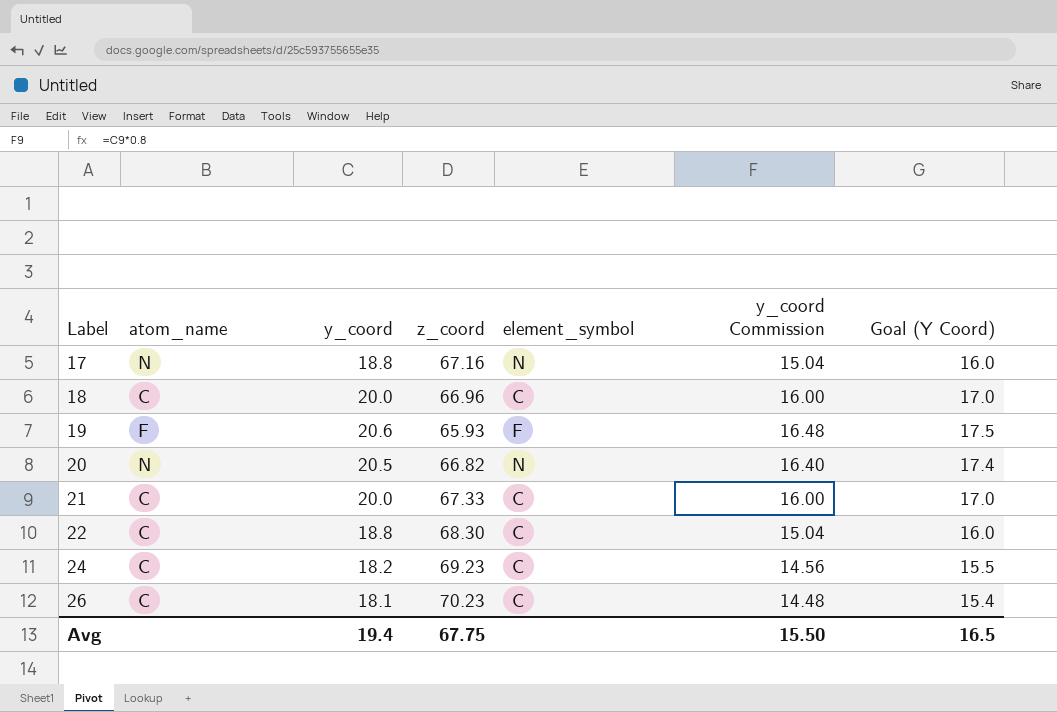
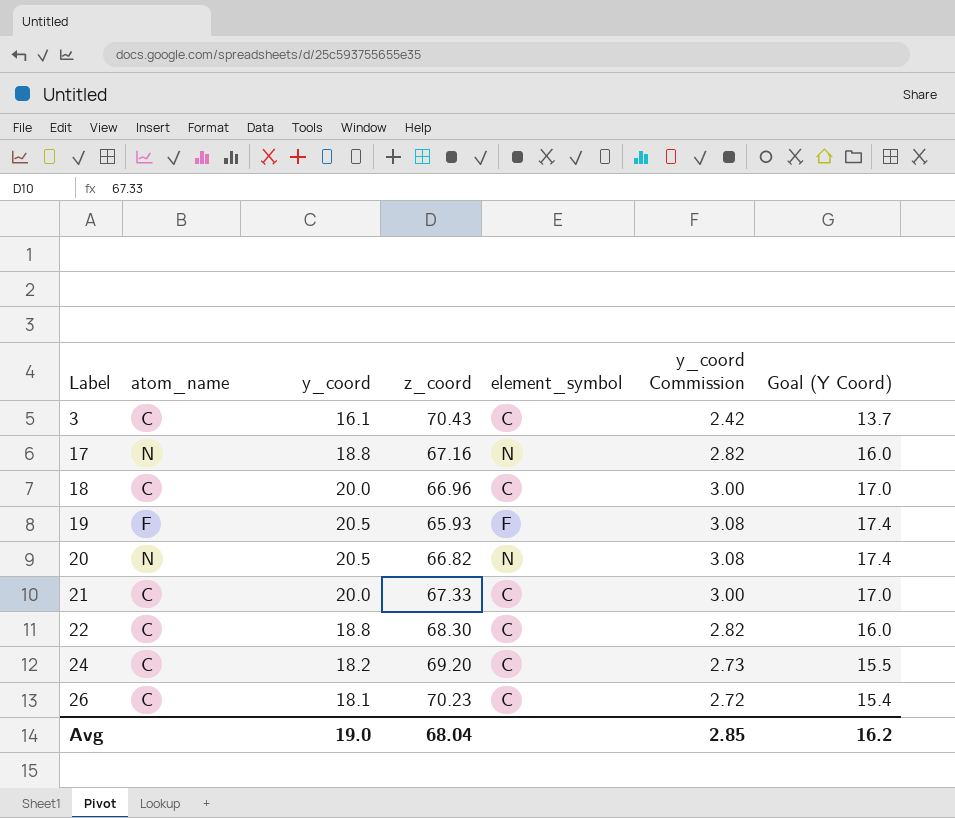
column y_coord Commission | formula: [y_coord] * 0.8 -> [y_coord] * 0.15
row 3: none -> C | 16.1 | 70.43 | C | 2.42 | 13.7
19 | y_coord: 20.6 -> 20.5
19 | Goal (Y Coord): 17.5 -> 17.4
24 | z_coord: 69.23 -> 69.20
Avg | y_coord: 19.4 -> 19.0
Avg | z_coord: 67.75 -> 68.04
Avg | y_coord Commission: 15.50 -> 2.85
Avg | Goal (Y Coord): 16.5 -> 16.2

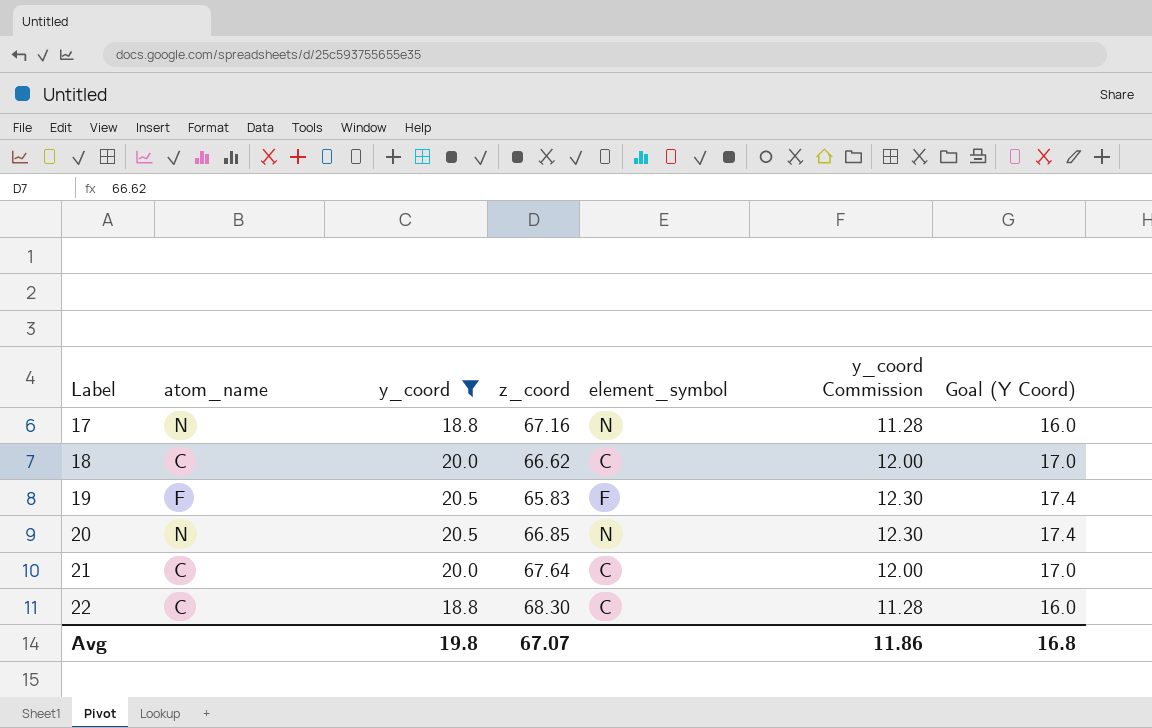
filter: none -> y_coord >= 18.8
column y_coord Commission | formula: [y_coord] * 0.15 -> [y_coord] * 0.6
18 | z_coord: 66.96 -> 66.62
19 | z_coord: 65.93 -> 65.83
20 | z_coord: 66.82 -> 66.85
21 | z_coord: 67.33 -> 67.64
Avg | y_coord: 19.0 -> 19.8
Avg | z_coord: 68.04 -> 67.07
Avg | y_coord Commission: 2.85 -> 11.86
Avg | Goal (Y Coord): 16.2 -> 16.8

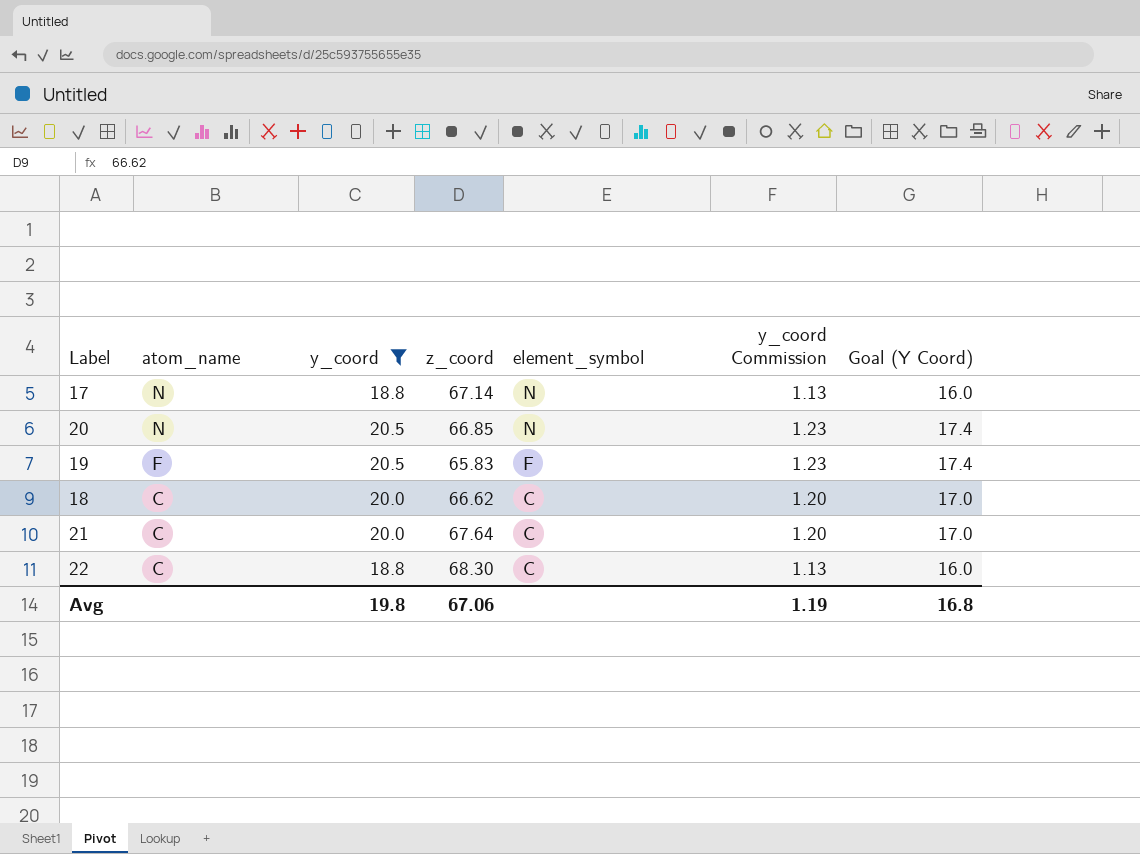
row order: Label ascending -> atom_name descending
column y_coord Commission | formula: [y_coord] * 0.6 -> [y_coord] * 0.06
17 | z_coord: 67.16 -> 67.14
Avg | z_coord: 67.07 -> 67.06
Avg | y_coord Commission: 11.86 -> 1.19

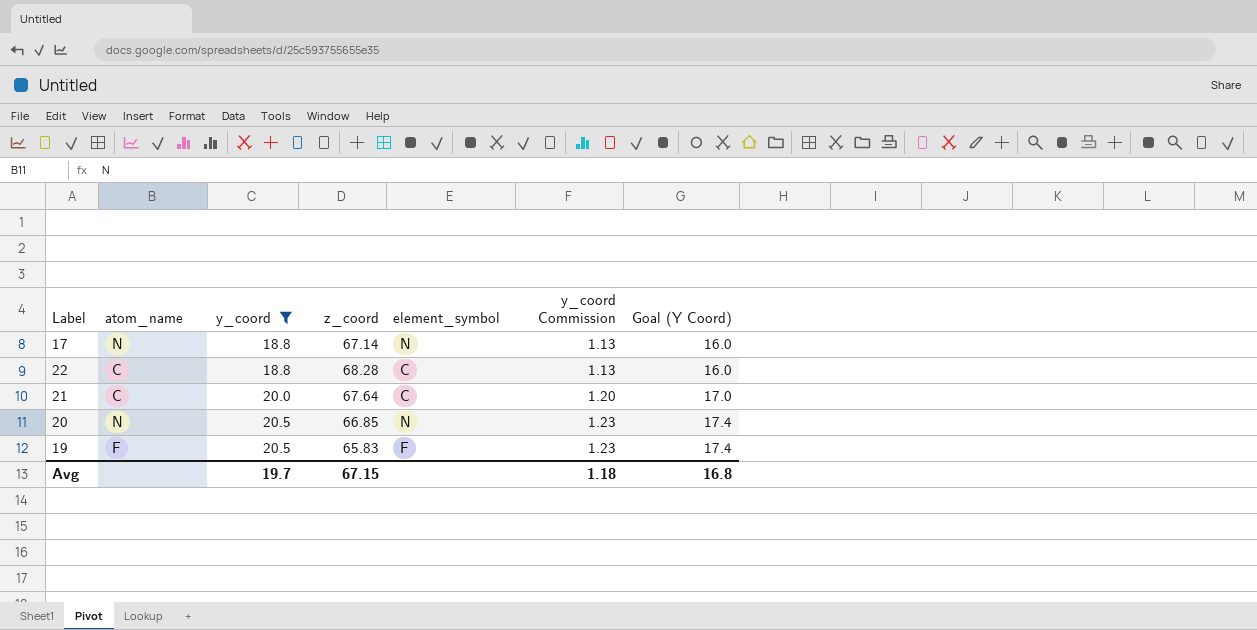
row order: atom_name descending -> y_coord ascending
row 18: C | 20.0 | 66.62 | C | 1.20 | 17.0 -> none
22 | z_coord: 68.30 -> 68.28
Avg | y_coord: 19.8 -> 19.7
Avg | z_coord: 67.06 -> 67.15
Avg | y_coord Commission: 1.19 -> 1.18

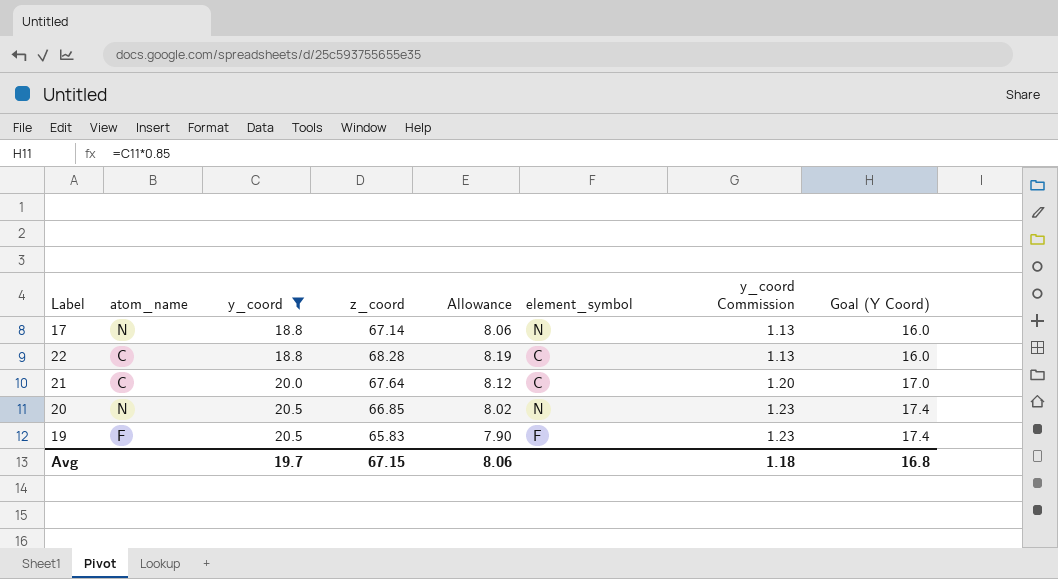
column Allowance | formula: none -> [z_coord] * 0.12

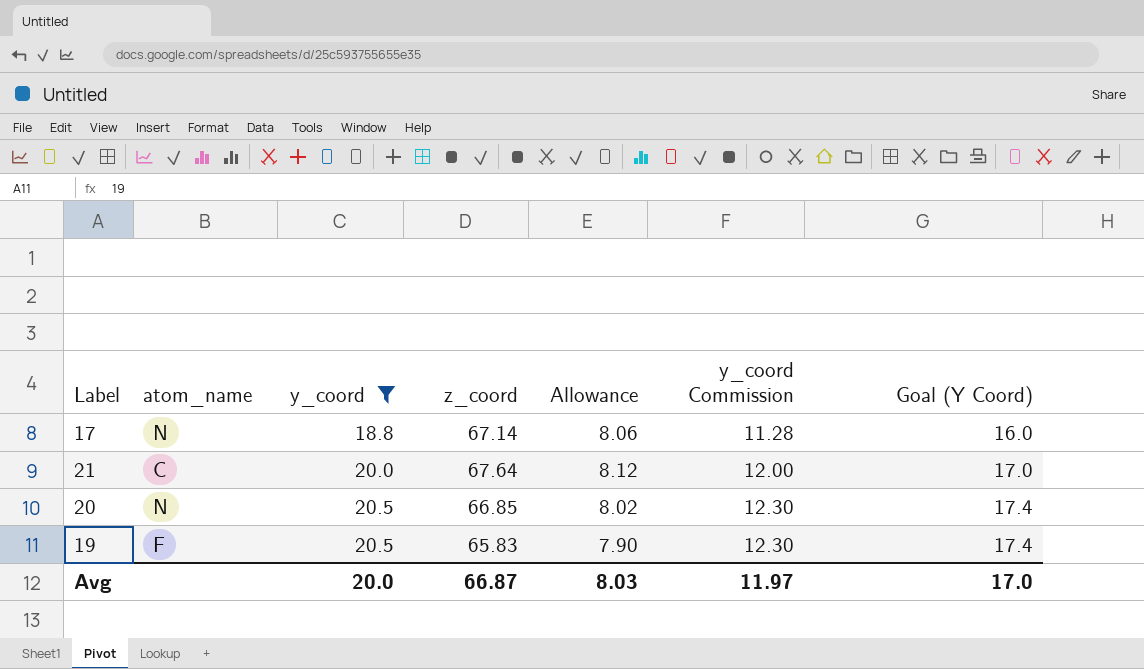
column element_symbol | position: 6 -> none
column y_coord Commission | formula: [y_coord] * 0.06 -> [y_coord] * 0.6
row 22: C | 18.8 | 68.28 | 8.19 | C | 1.13 | 16.0 -> none
Avg | y_coord: 19.7 -> 20.0
Avg | z_coord: 67.15 -> 66.87
Avg | Allowance: 8.06 -> 8.03
Avg | y_coord Commission: 1.18 -> 11.97
Avg | Goal (Y Coord): 16.8 -> 17.0

